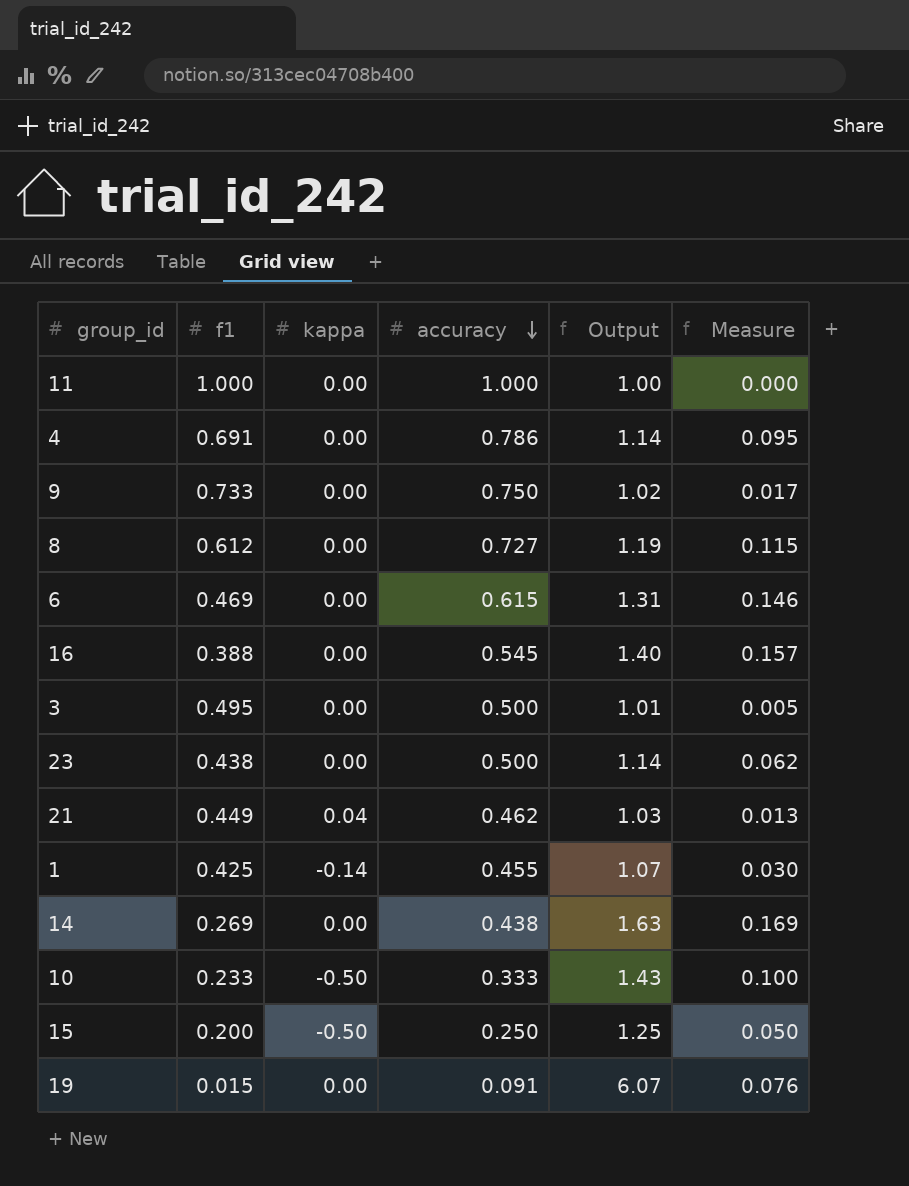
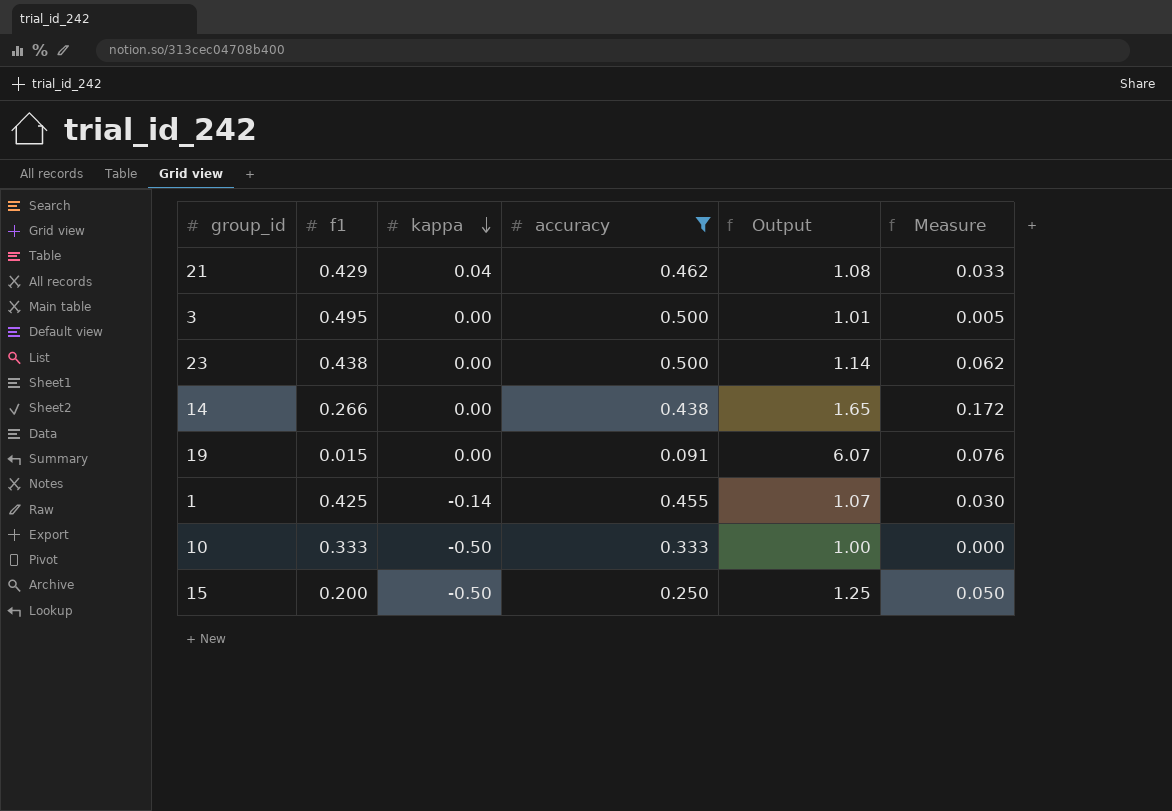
filter: none -> accuracy <= 0.500
row order: accuracy descending -> kappa descending
21 | f1: 0.449 -> 0.429
21 | Output: 1.03 -> 1.08
21 | Measure: 0.013 -> 0.033
14 | f1: 0.269 -> 0.266
14 | Output: 1.63 -> 1.65
14 | Measure: 0.169 -> 0.172
10 | f1: 0.233 -> 0.333
10 | Output: 1.43 -> 1.00
10 | Measure: 0.100 -> 0.000

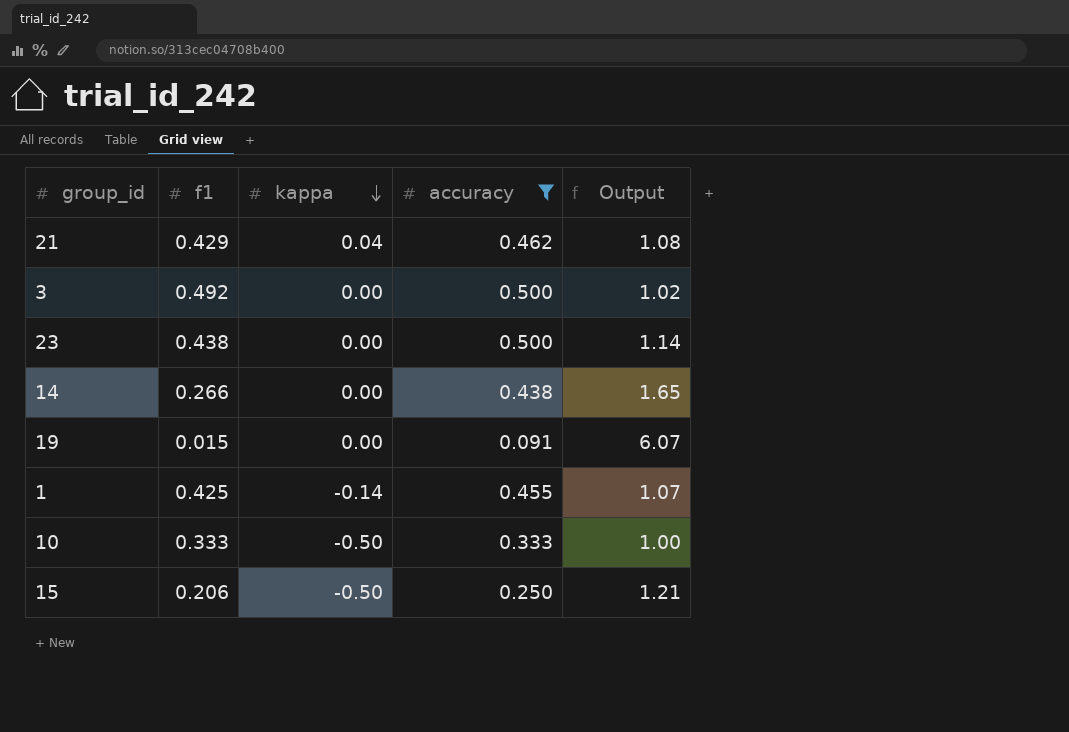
column Measure | formula: [accuracy] - [f1] -> none
3 | f1: 0.495 -> 0.492
3 | Output: 1.01 -> 1.02
15 | f1: 0.200 -> 0.206
15 | Output: 1.25 -> 1.21

